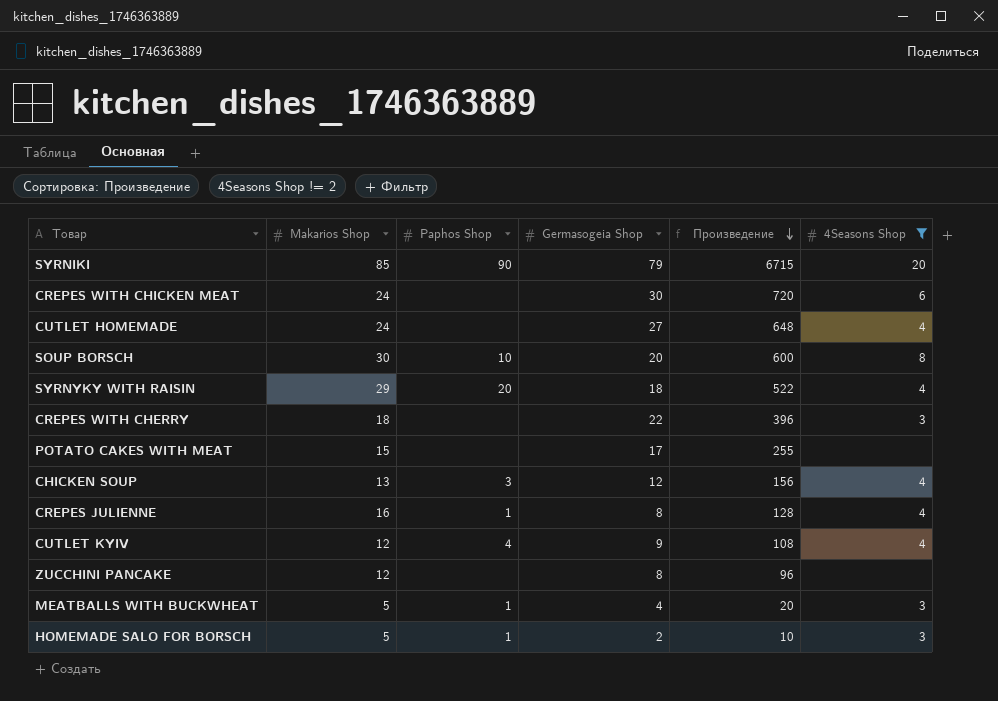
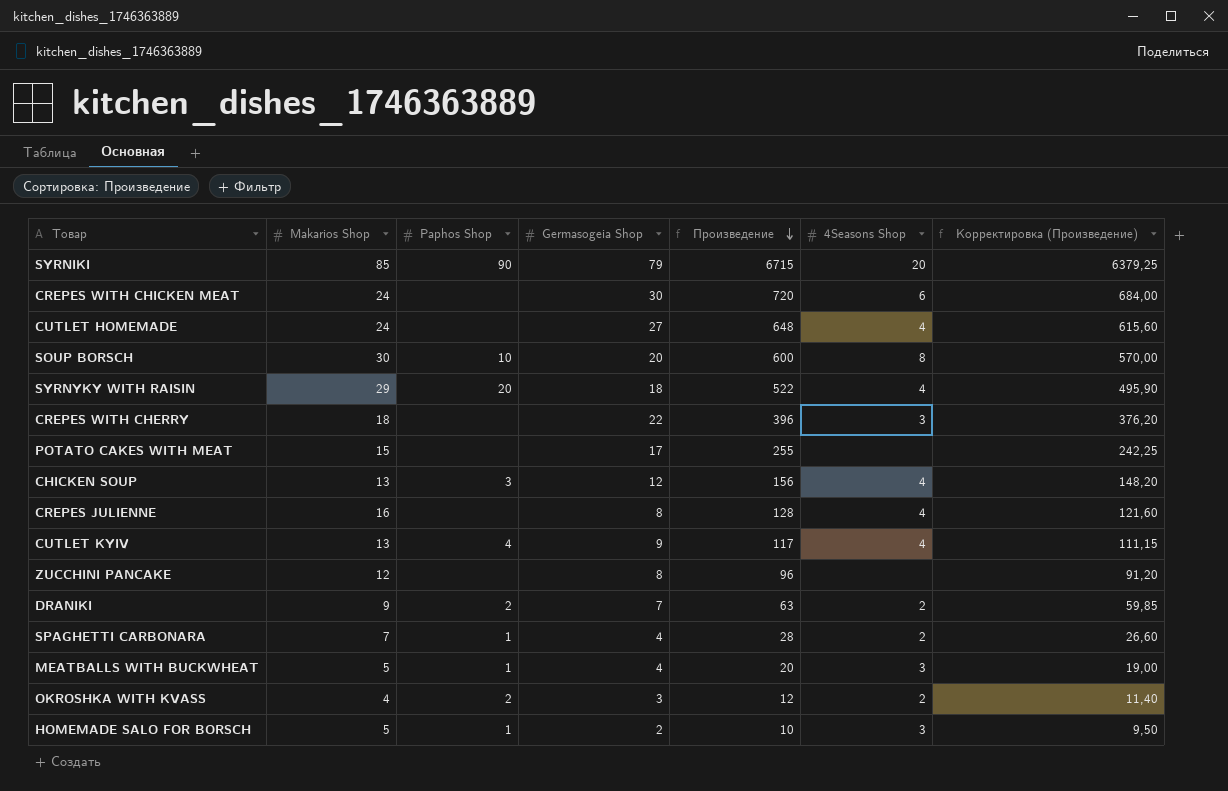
filter: 4Seasons Shop != 2 -> none
column Корректировка (Произведение) | formula: none -> [Произведение] * 0,95
CREPES JULIENNE | Paphos Shop: 1 -> none
CUTLET KYIV | Makarios Shop: 12 -> 13
CUTLET KYIV | Произведение: 108 -> 117

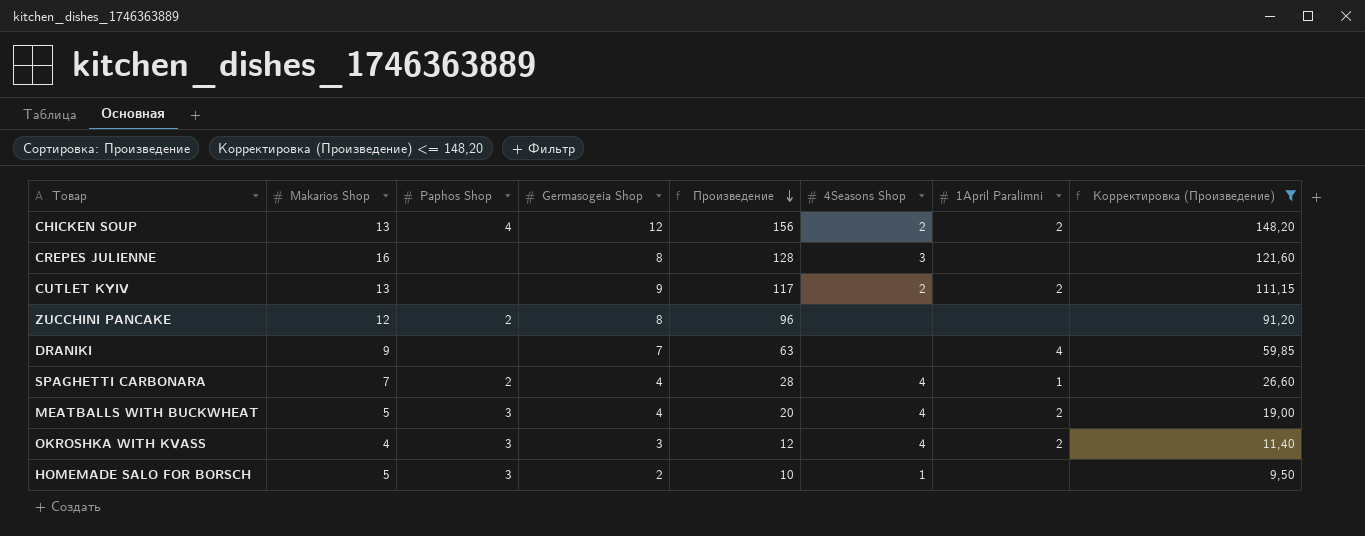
filter: none -> Корректировка (Произведение) <= 148,20
column 1April Paralimni | position: none -> 7
CHICKEN SOUP | Paphos Shop: 3 -> 4
CHICKEN SOUP | 4Seasons Shop: 4 -> 2
CREPES JULIENNE | 4Seasons Shop: 4 -> 3
CUTLET KYIV | Paphos Shop: 4 -> none
CUTLET KYIV | 4Seasons Shop: 4 -> 2
ZUCCHINI PANCAKE | Paphos Shop: none -> 2
DRANIKI | Paphos Shop: 2 -> none
DRANIKI | 4Seasons Shop: 2 -> none
SPAGHETTI CARBONARA | Paphos Shop: 1 -> 2
SPAGHETTI CARBONARA | 4Seasons Shop: 2 -> 4
MEATBALLS WITH BUCKWHEAT | Paphos Shop: 1 -> 3
MEATBALLS WITH BUCKWHEAT | 4Seasons Shop: 3 -> 4
OKROSHKA WITH KVASS | Paphos Shop: 2 -> 3
OKROSHKA WITH KVASS | 4Seasons Shop: 2 -> 4
HOMEMADE SALO FOR BORSCH | Paphos Shop: 1 -> 3
HOMEMADE SALO FOR BORSCH | 4Seasons Shop: 3 -> 1

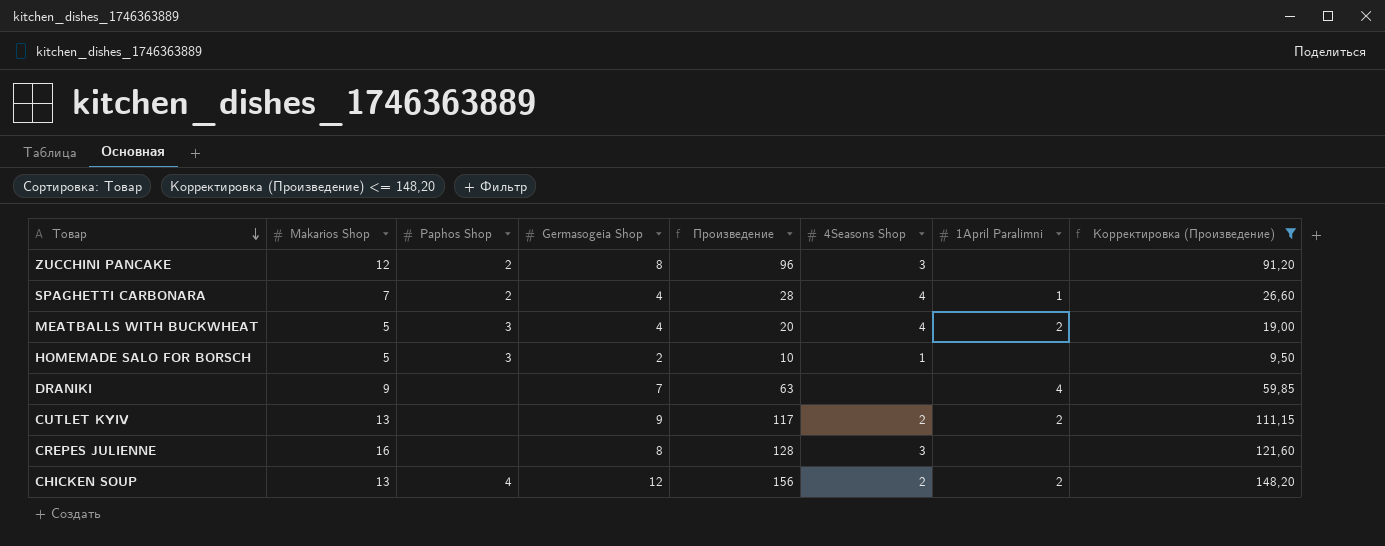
row order: Произведение descending -> Товар descending
row OKROSHKA WITH KVASS: 4 | 3 | 3 | 12 | 4 | 2 | 11,40 -> none
ZUCCHINI PANCAKE | 4Seasons Shop: none -> 3

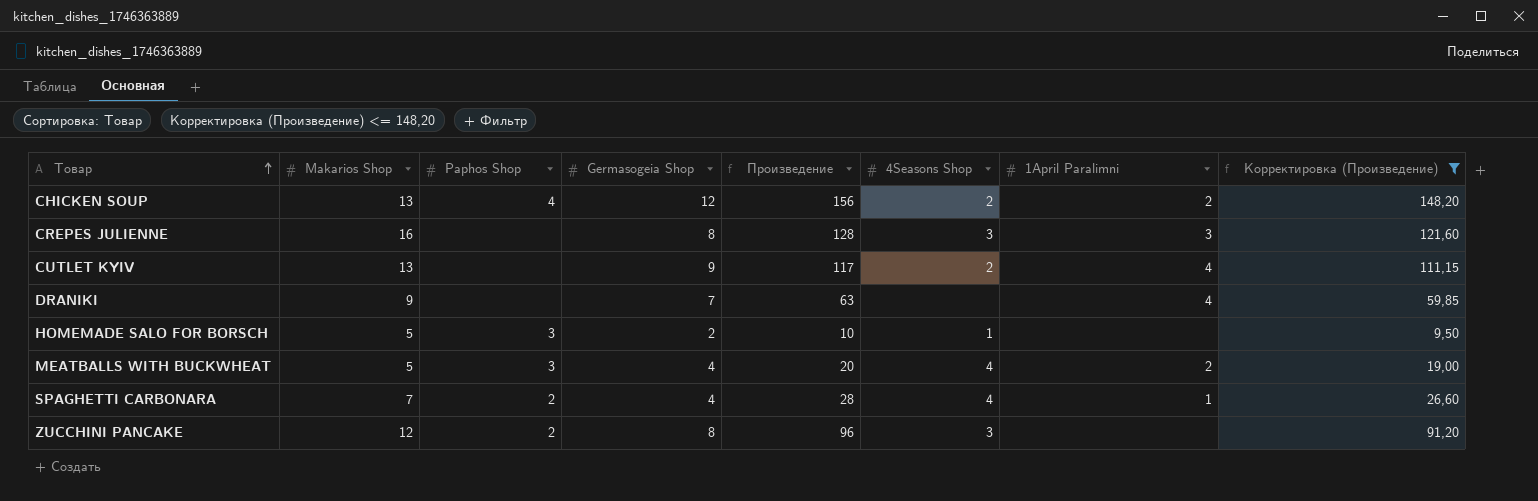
row order: Товар descending -> Товар ascending
CREPES JULIENNE | 1April Paralimni: none -> 3
CUTLET KYIV | 1April Paralimni: 2 -> 4

